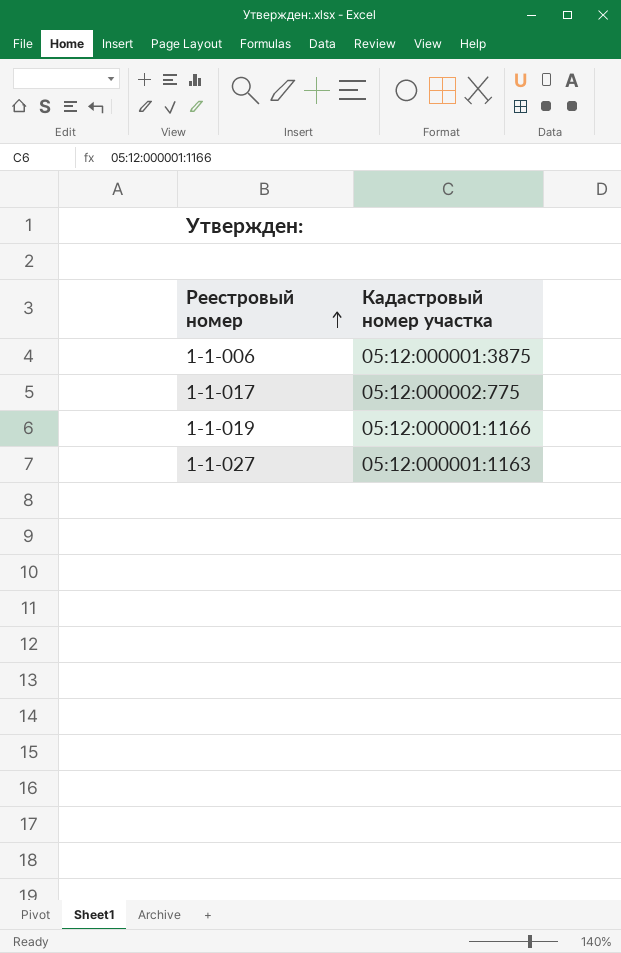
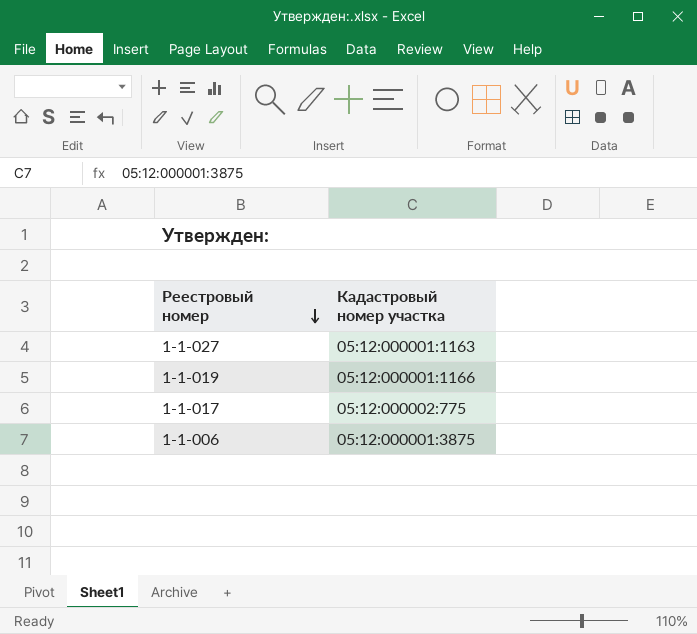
row order: Реестровый номер ascending -> Реестровый номер descending

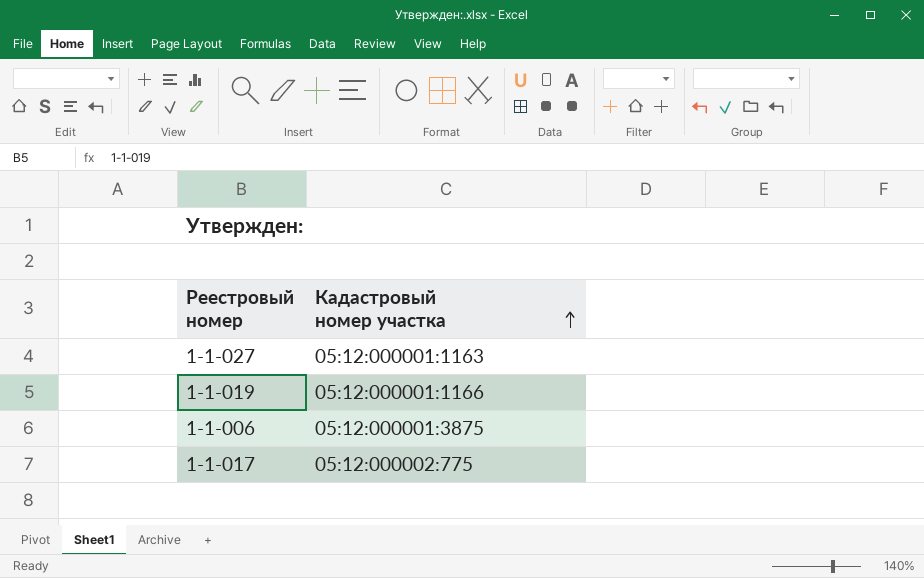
row order: Реестровый номер descending -> Кадастровый номер участка ascending

